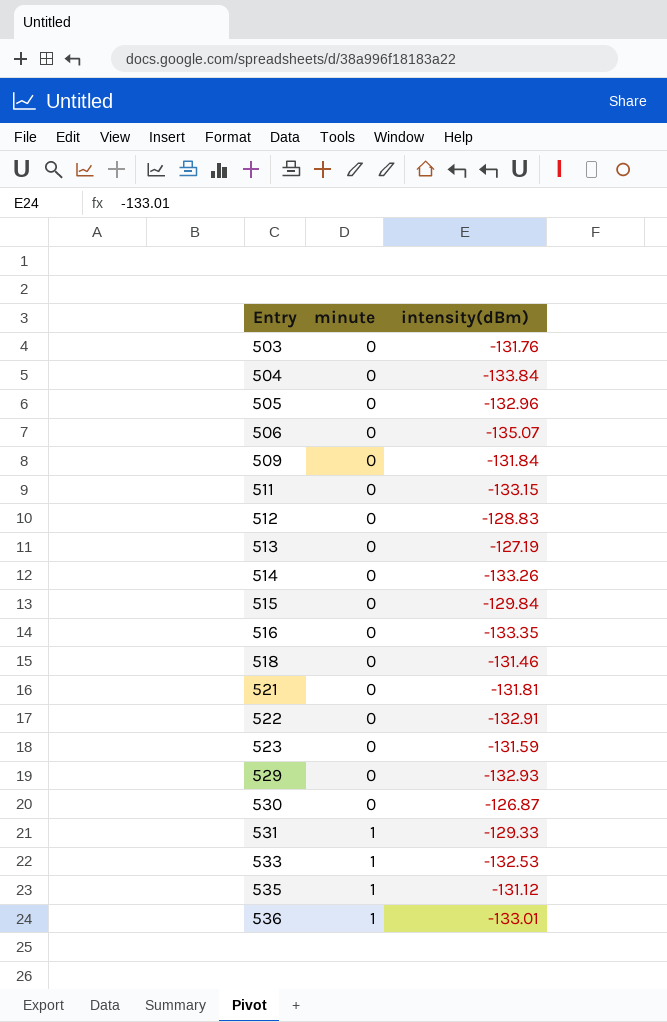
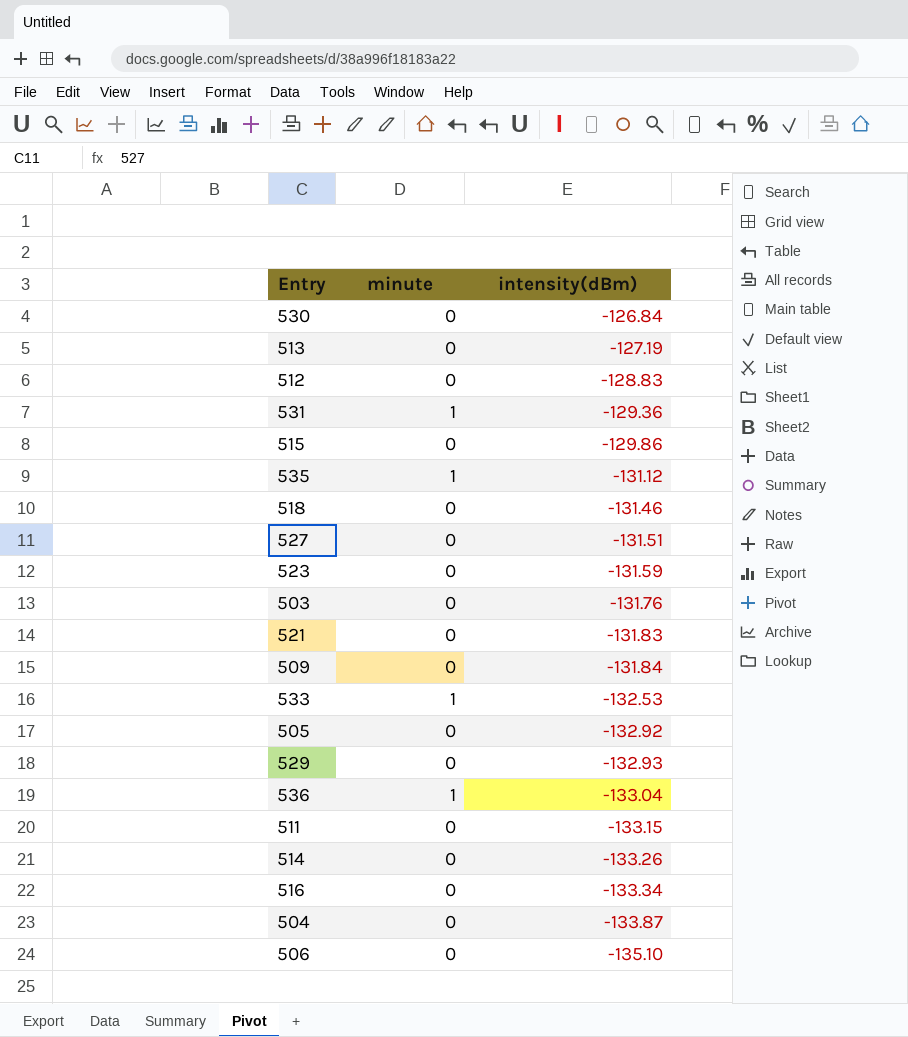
row order: Entry ascending -> intensity(dBm) descending
row 522: 0 | -132.91 -> none
530 | intensity(dBm): -126.87 -> -126.84
531 | intensity(dBm): -129.33 -> -129.36
515 | intensity(dBm): -129.84 -> -129.86
row 527: none -> 0 | -131.51
521 | intensity(dBm): -131.81 -> -131.83
505 | intensity(dBm): -132.96 -> -132.92
536 | intensity(dBm): -133.01 -> -133.04
516 | intensity(dBm): -133.35 -> -133.34
504 | intensity(dBm): -133.84 -> -133.87
506 | intensity(dBm): -135.07 -> -135.10

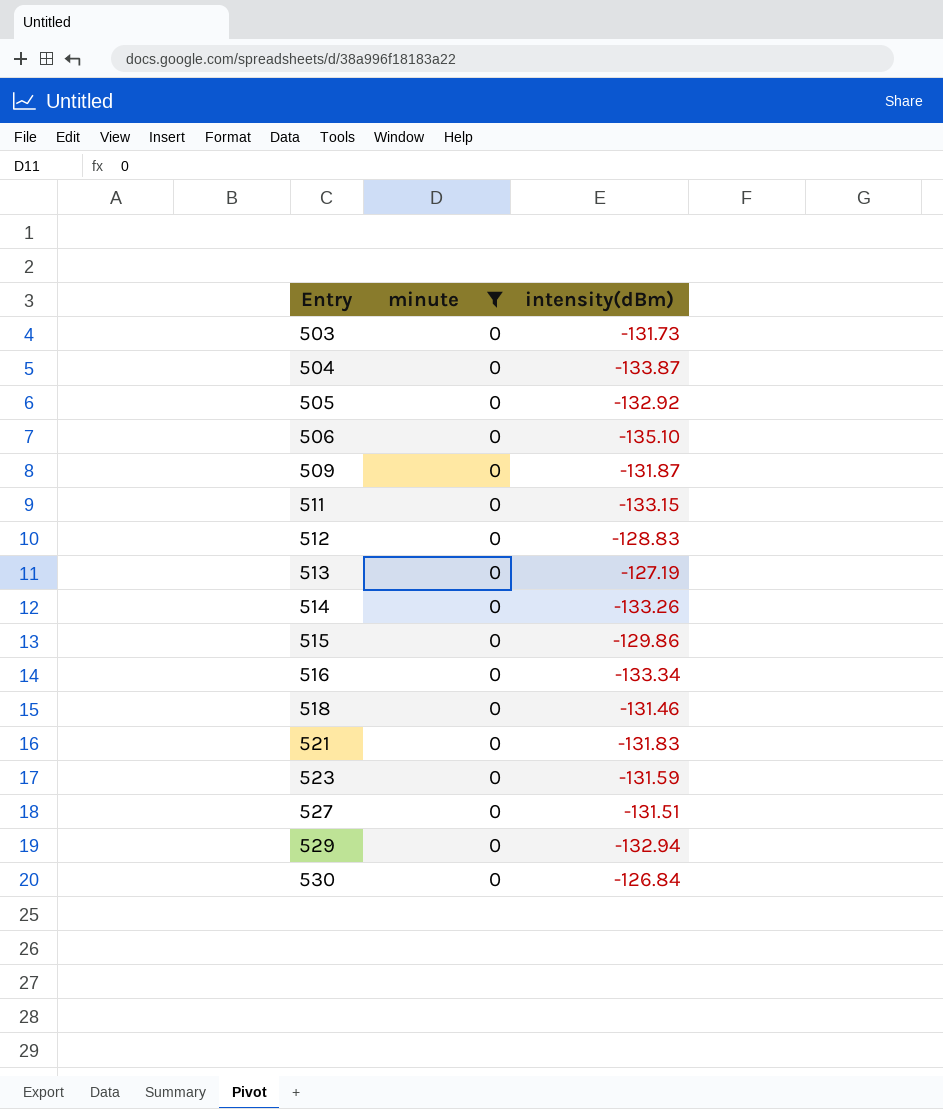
filter: none -> minute = 0
row order: intensity(dBm) descending -> Entry ascending
503 | intensity(dBm): -131.76 -> -131.73
509 | intensity(dBm): -131.84 -> -131.87
529 | intensity(dBm): -132.93 -> -132.94

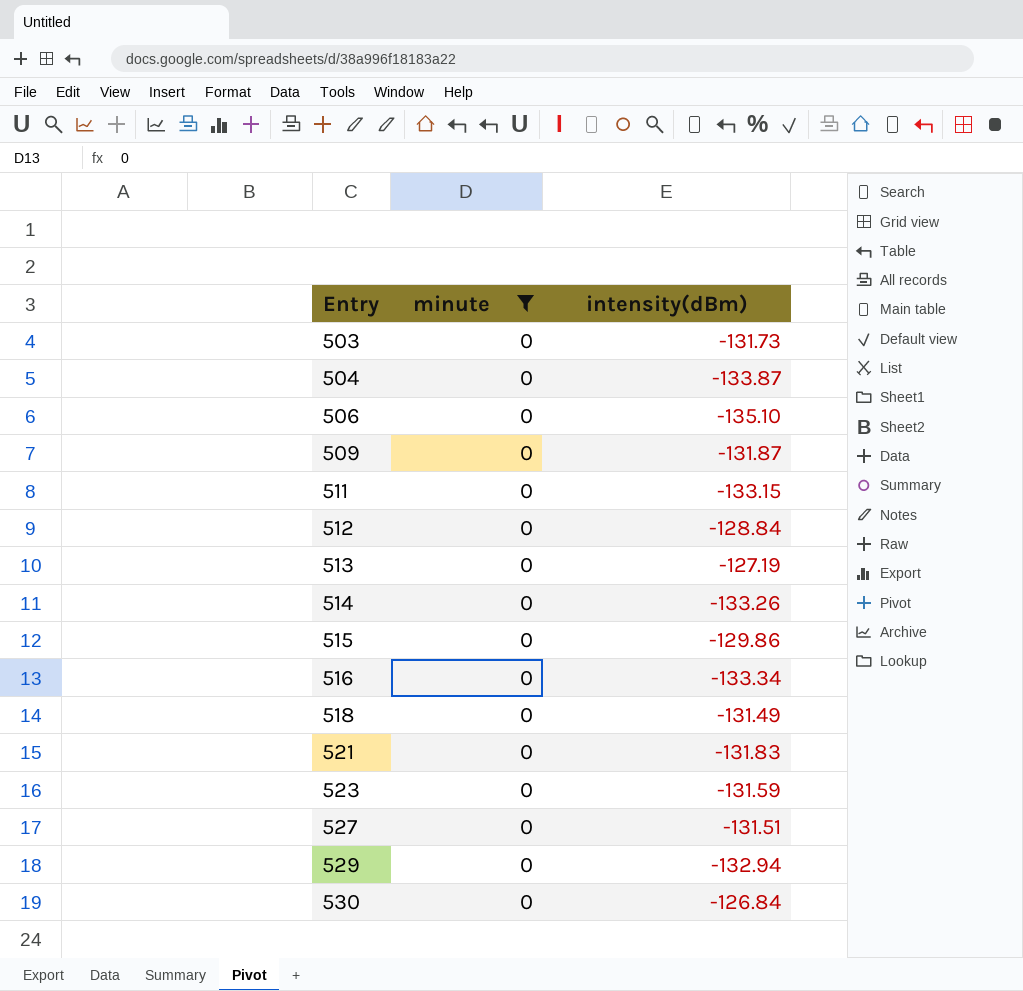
row 505: 0 | -132.92 -> none
512 | intensity(dBm): -128.83 -> -128.84
518 | intensity(dBm): -131.46 -> -131.49

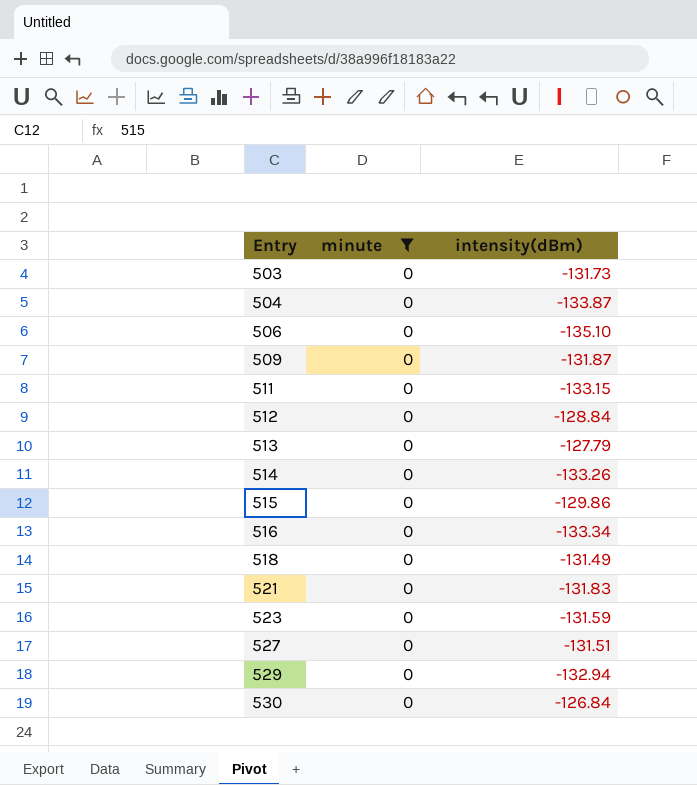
513 | intensity(dBm): -127.19 -> -127.79

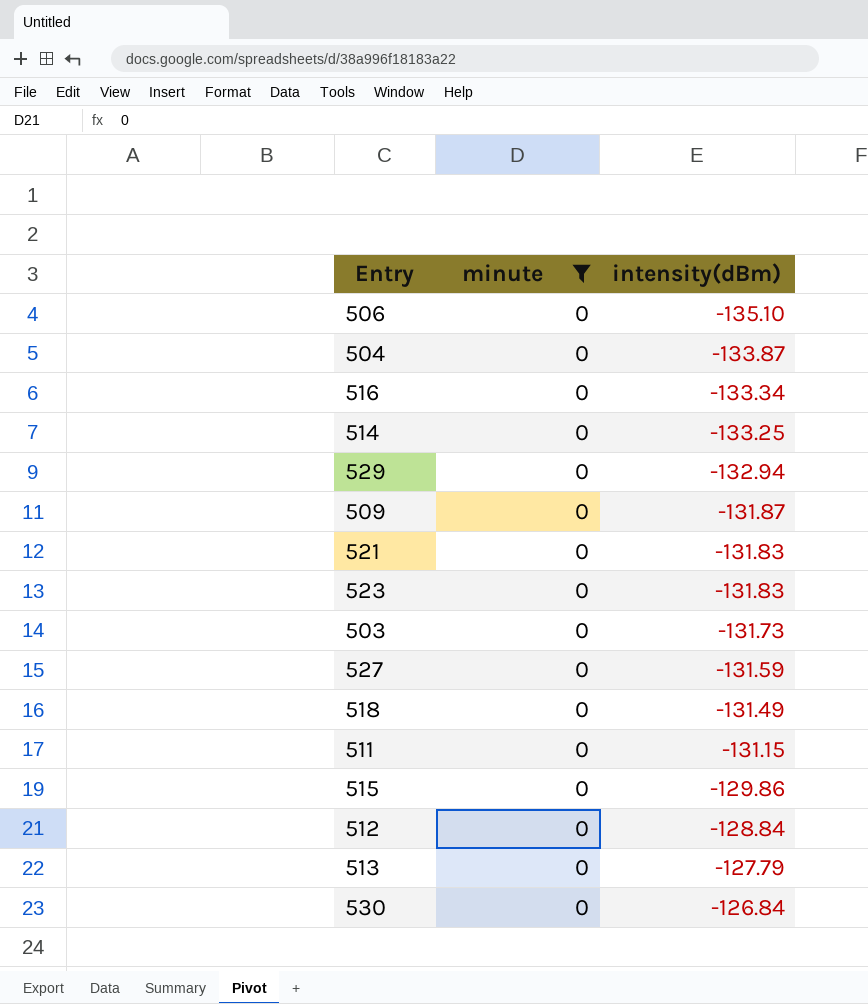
row order: Entry ascending -> intensity(dBm) ascending
514 | intensity(dBm): -133.26 -> -133.25
523 | intensity(dBm): -131.59 -> -131.83
527 | intensity(dBm): -131.51 -> -131.59
511 | intensity(dBm): -133.15 -> -131.15

